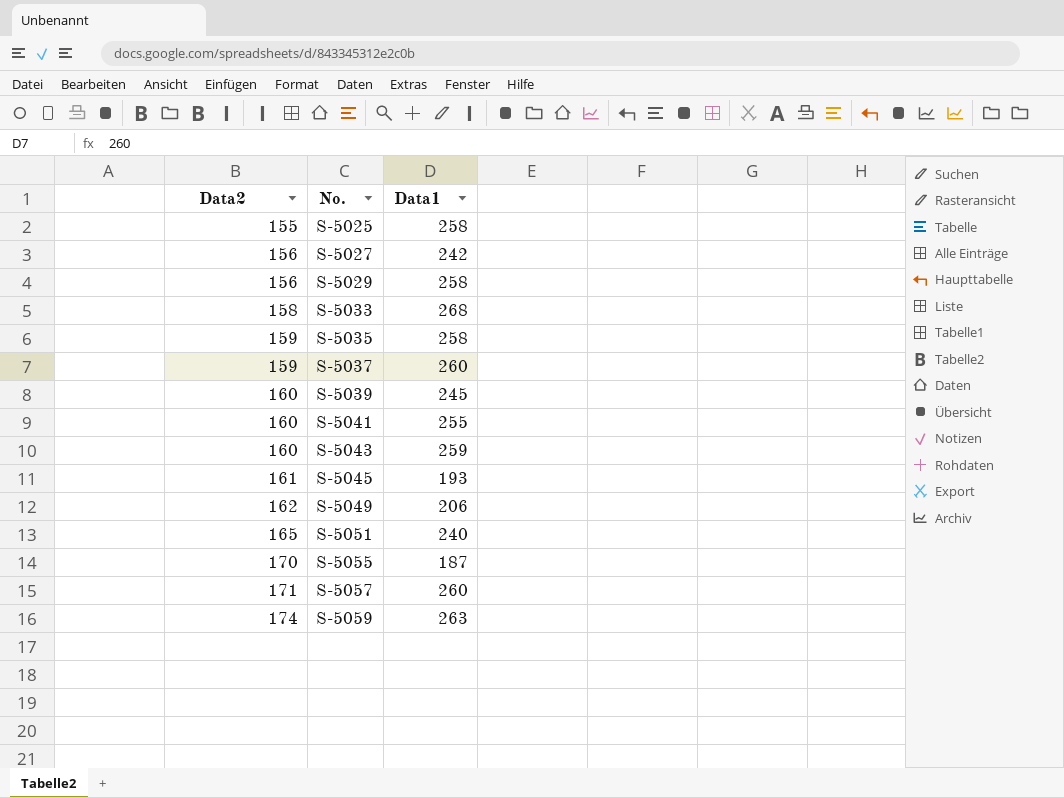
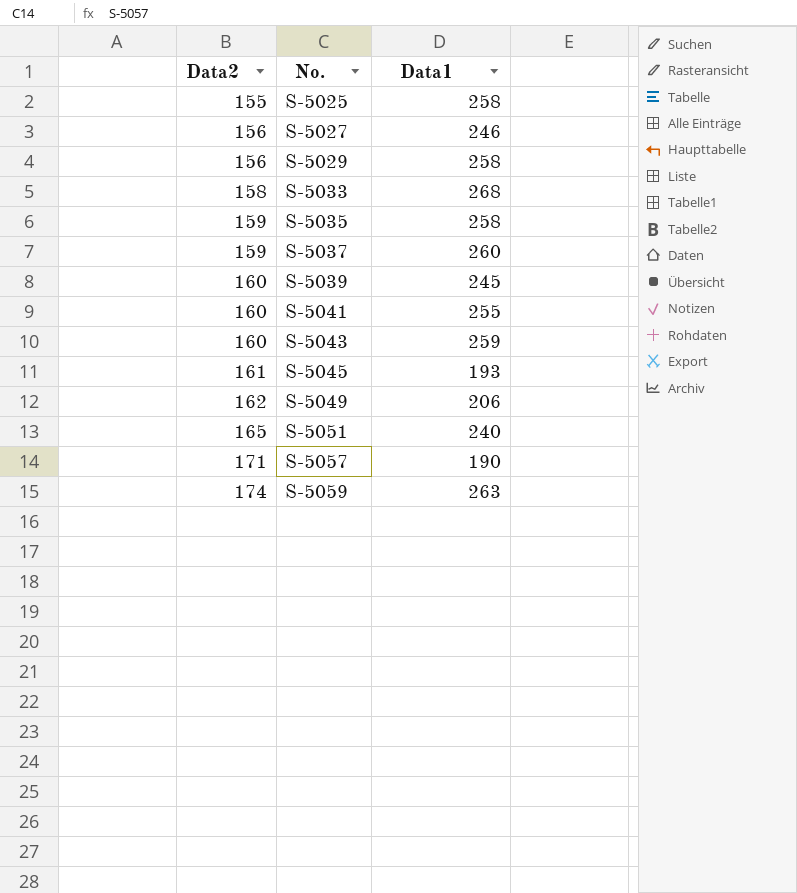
row S-5055: 170 | 187 -> none
S-5027 | Data1: 242 -> 246
S-5057 | Data1: 260 -> 190

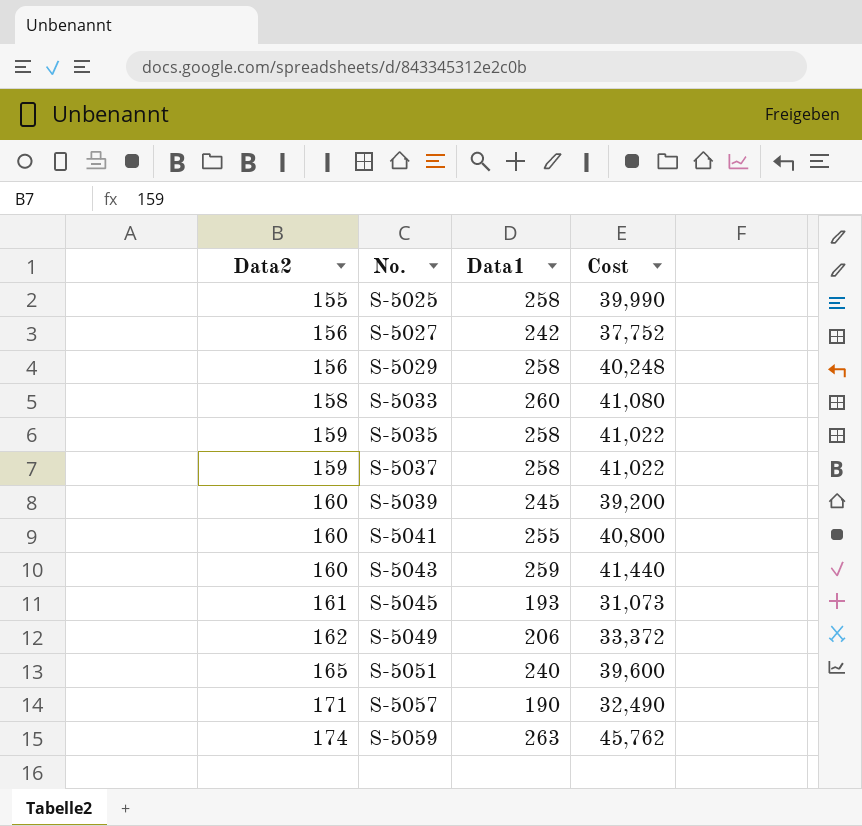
column Cost | formula: none -> [Data2] * [Data1]
S-5027 | Data1: 246 -> 242
S-5033 | Data1: 268 -> 260
S-5037 | Data1: 260 -> 258

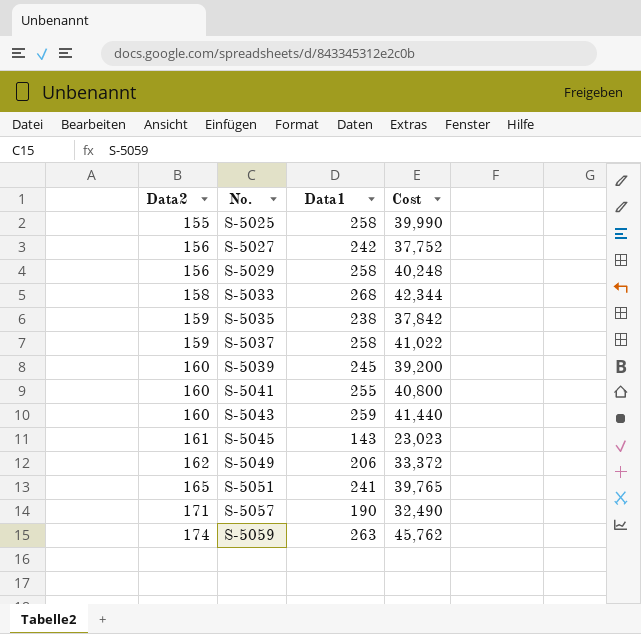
S-5033 | Data1: 260 -> 268
S-5033 | Cost: 41,080 -> 42,344
S-5035 | Data1: 258 -> 238
S-5035 | Cost: 41,022 -> 37,842
S-5045 | Data1: 193 -> 143
S-5045 | Cost: 31,073 -> 23,023
S-5051 | Data1: 240 -> 241
S-5051 | Cost: 39,600 -> 39,765

